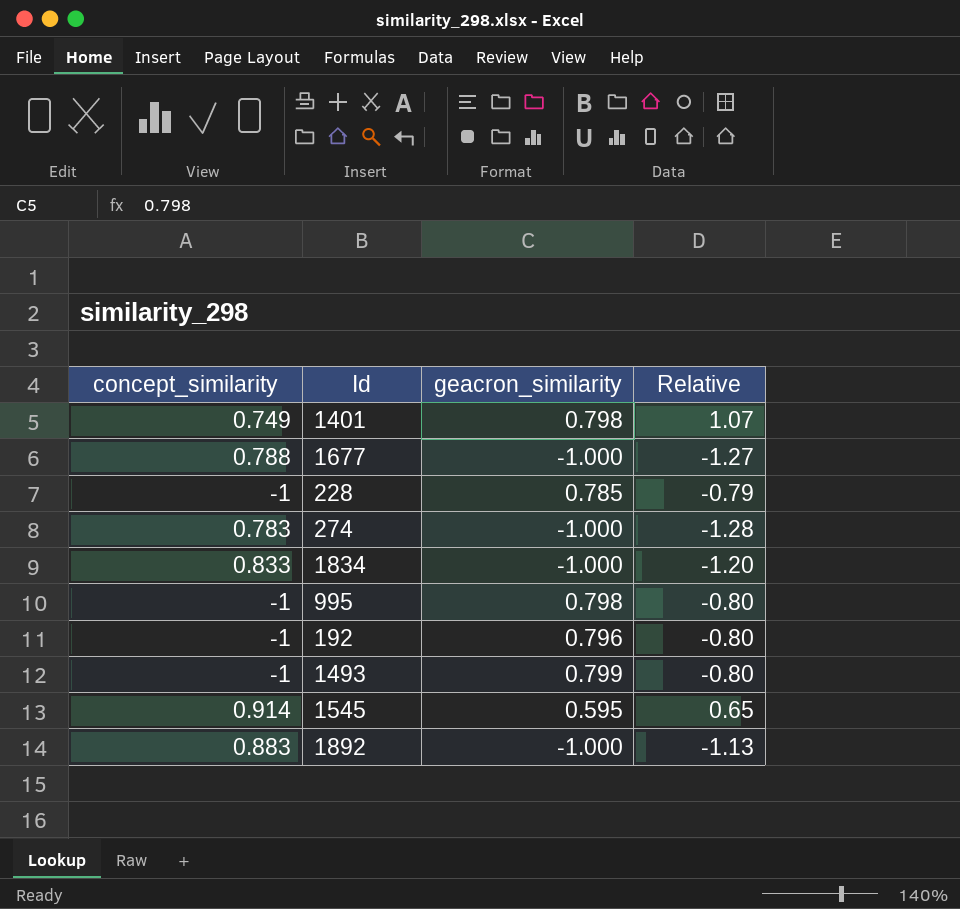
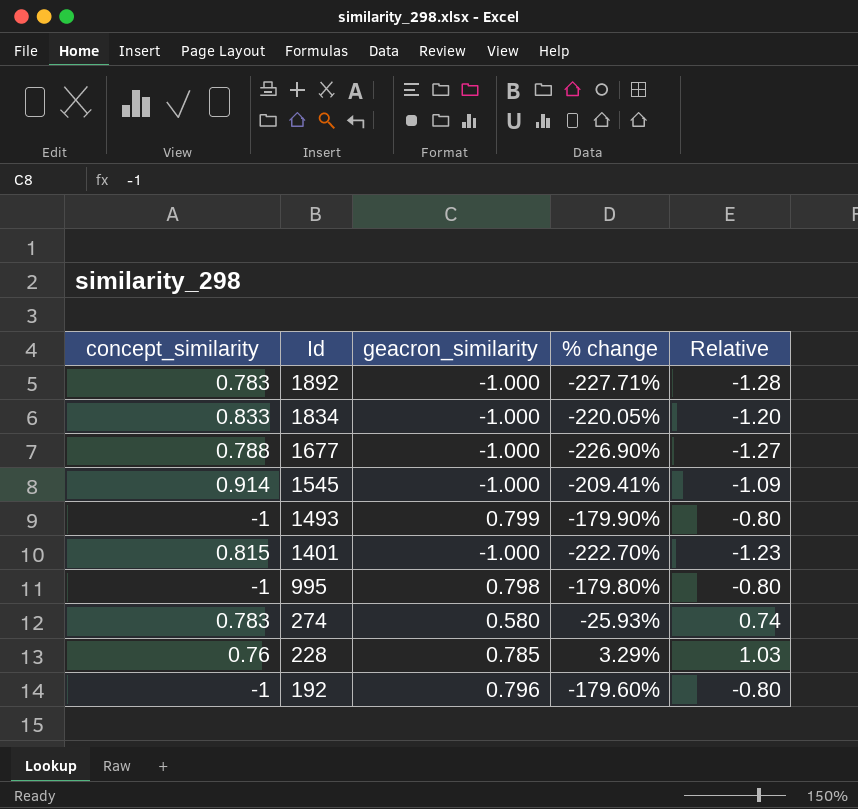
row order: none -> Id descending
column % change | formula: none -> ([geacron_similarity] - [concept_similarity]) / [concept_similarity]
1892 | concept_similarity: 0.883 -> 0.783
1892 | Relative: -1.13 -> -1.28
1545 | geacron_similarity: 0.595 -> -1.000
1545 | Relative: 0.65 -> -1.09
1401 | concept_similarity: 0.749 -> 0.815
1401 | geacron_similarity: 0.798 -> -1.000
1401 | Relative: 1.07 -> -1.23
274 | geacron_similarity: -1.000 -> 0.580
274 | Relative: -1.28 -> 0.74
228 | concept_similarity: -1 -> 0.76
228 | Relative: -0.79 -> 1.03

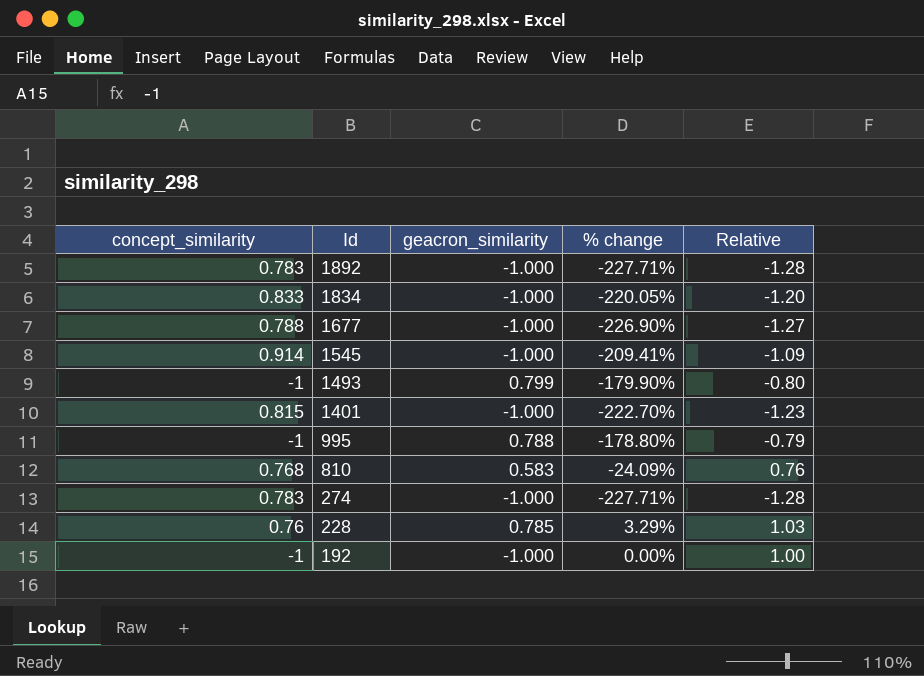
995 | geacron_similarity: 0.798 -> 0.788
995 | % change: -179.80% -> -178.80%
995 | Relative: -0.80 -> -0.79
row 810: none -> 0.768 | 0.583 | -24.09% | 0.76
274 | geacron_similarity: 0.580 -> -1.000
274 | % change: -25.93% -> -227.71%
274 | Relative: 0.74 -> -1.28
192 | geacron_similarity: 0.796 -> -1.000
192 | % change: -179.60% -> 0.00%
192 | Relative: -0.80 -> 1.00

